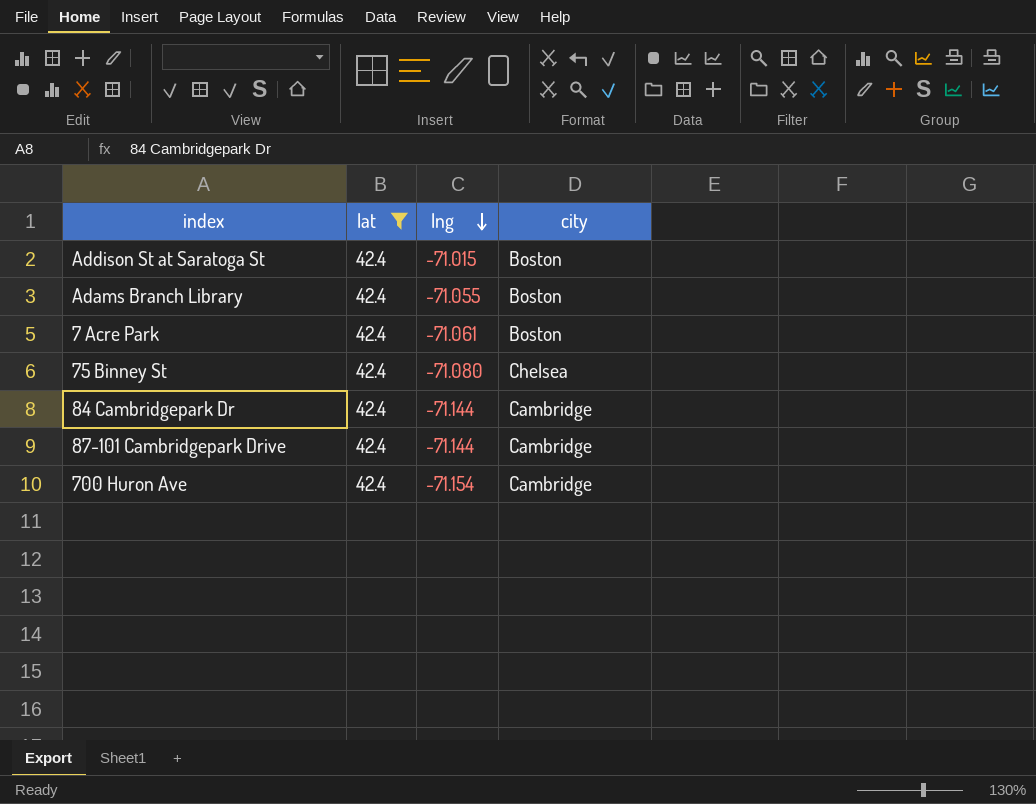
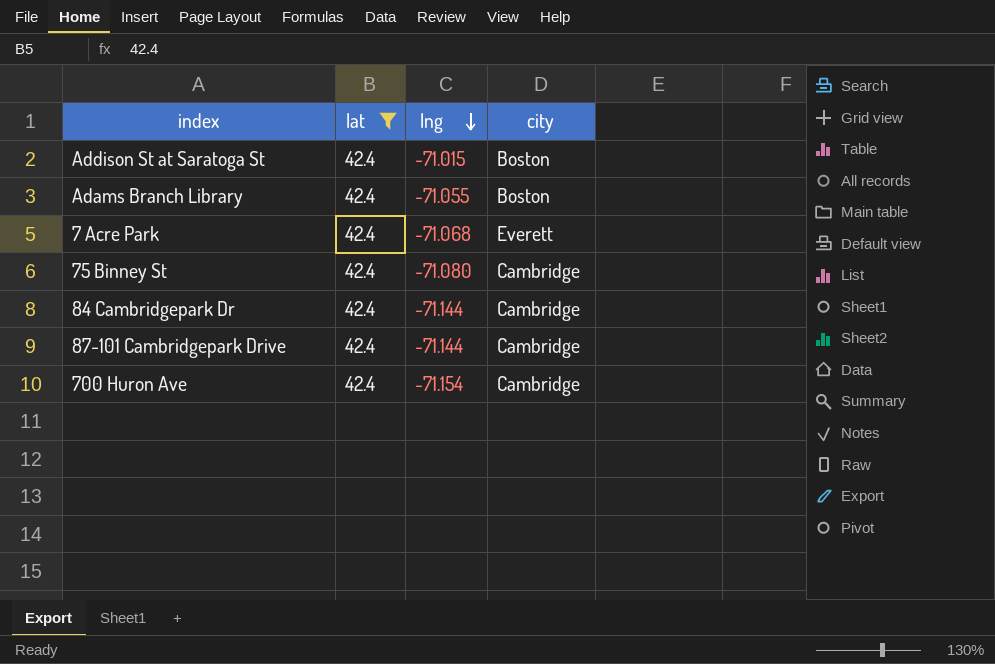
7 Acre Park | lng: -71.061 -> -71.068
7 Acre Park | city: Boston -> Everett
75 Binney St | city: Chelsea -> Cambridge

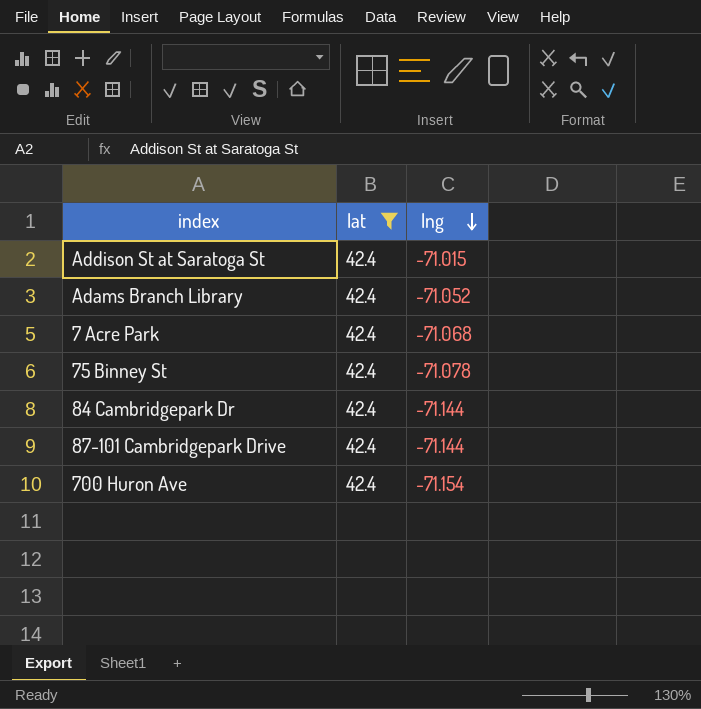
column city | position: 4 -> none
Adams Branch Library | lng: -71.055 -> -71.052
75 Binney St | lng: -71.080 -> -71.078

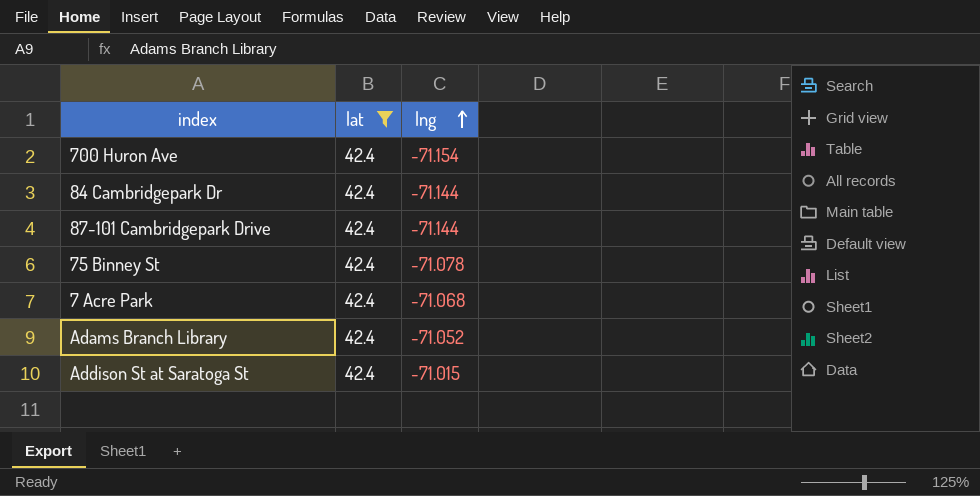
row order: lng descending -> lng ascending

